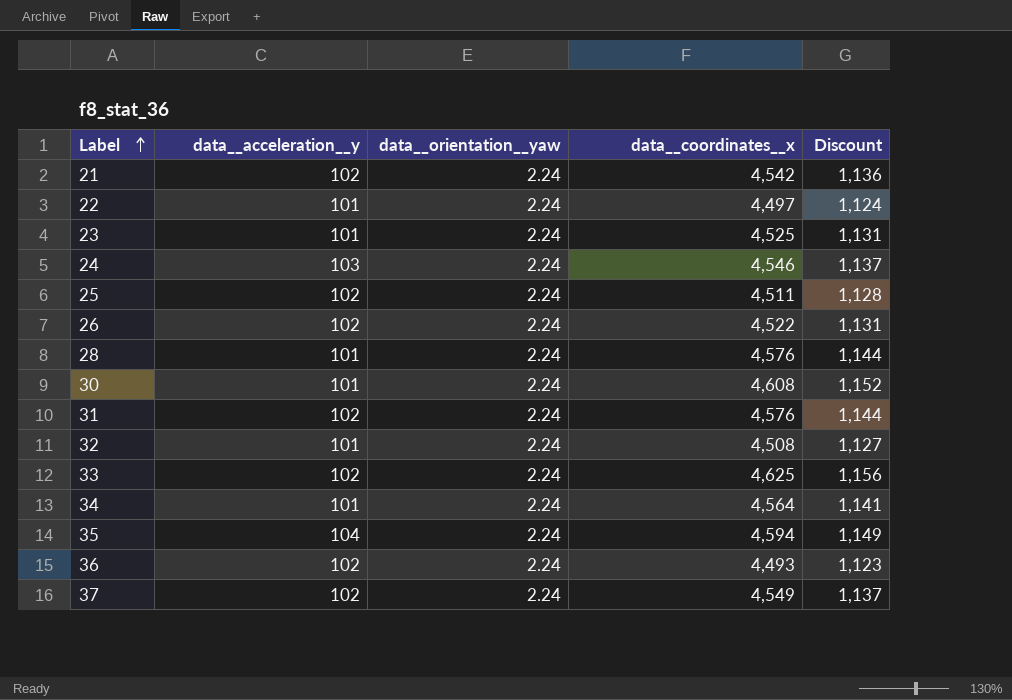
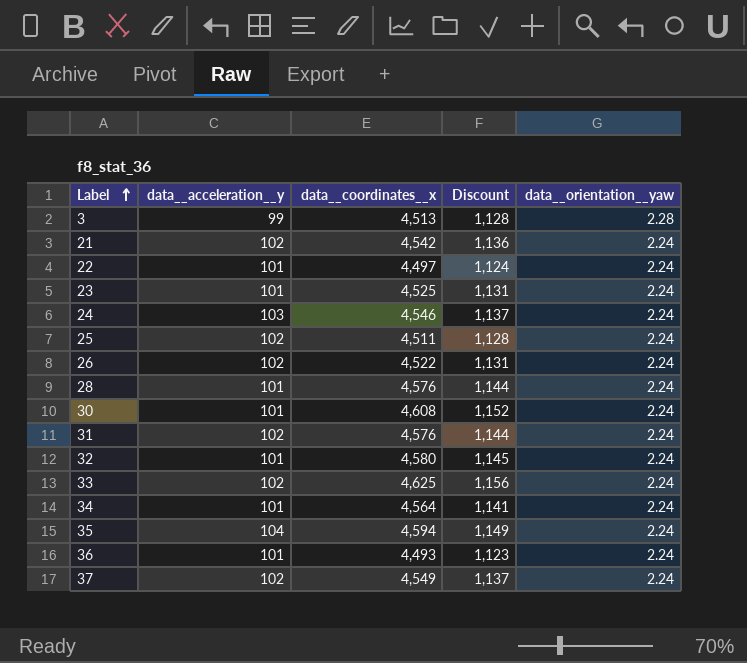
column data__orientation__yaw | position: 3 -> 5
row 3: none -> 99 | 4,513 | 1,128 | 2.28
32 | data__coordinates__x: 4,508 -> 4,580
32 | Discount: 1,127 -> 1,145
36 | data__acceleration__y: 102 -> 101

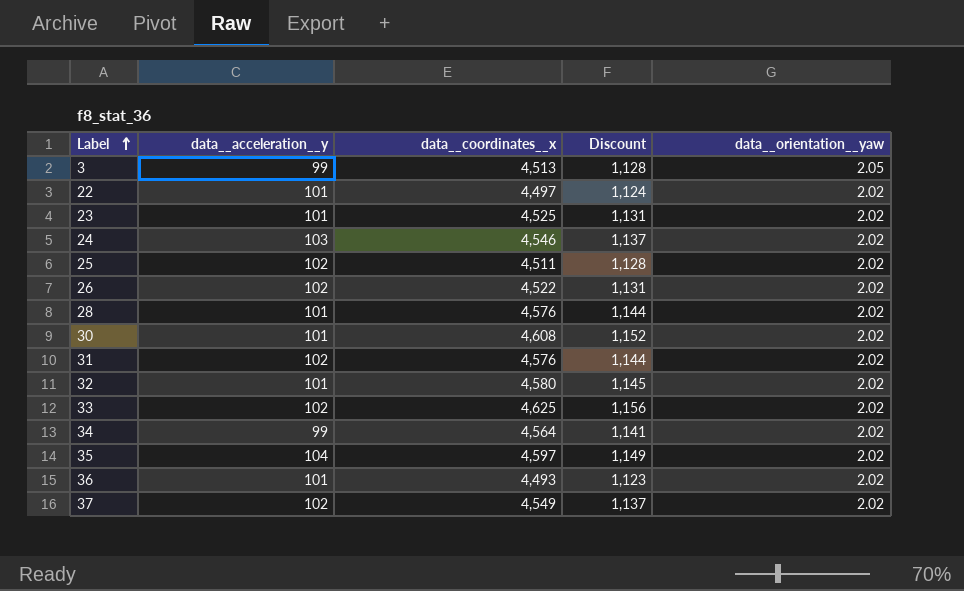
row 21: 102 | 4,542 | 1,136 | 2.24 -> none
3 | data__orientation__yaw: 2.28 -> 2.05
22 | data__orientation__yaw: 2.24 -> 2.02
23 | data__orientation__yaw: 2.24 -> 2.02
24 | data__orientation__yaw: 2.24 -> 2.02
25 | data__orientation__yaw: 2.24 -> 2.02
26 | data__orientation__yaw: 2.24 -> 2.02
28 | data__orientation__yaw: 2.24 -> 2.02
30 | data__orientation__yaw: 2.24 -> 2.02
31 | data__orientation__yaw: 2.24 -> 2.02
32 | data__orientation__yaw: 2.24 -> 2.02
33 | data__orientation__yaw: 2.24 -> 2.02
34 | data__acceleration__y: 101 -> 99
34 | data__orientation__yaw: 2.24 -> 2.02
35 | data__coordinates__x: 4,594 -> 4,597
35 | data__orientation__yaw: 2.24 -> 2.02
36 | data__orientation__yaw: 2.24 -> 2.02
37 | data__orientation__yaw: 2.24 -> 2.02

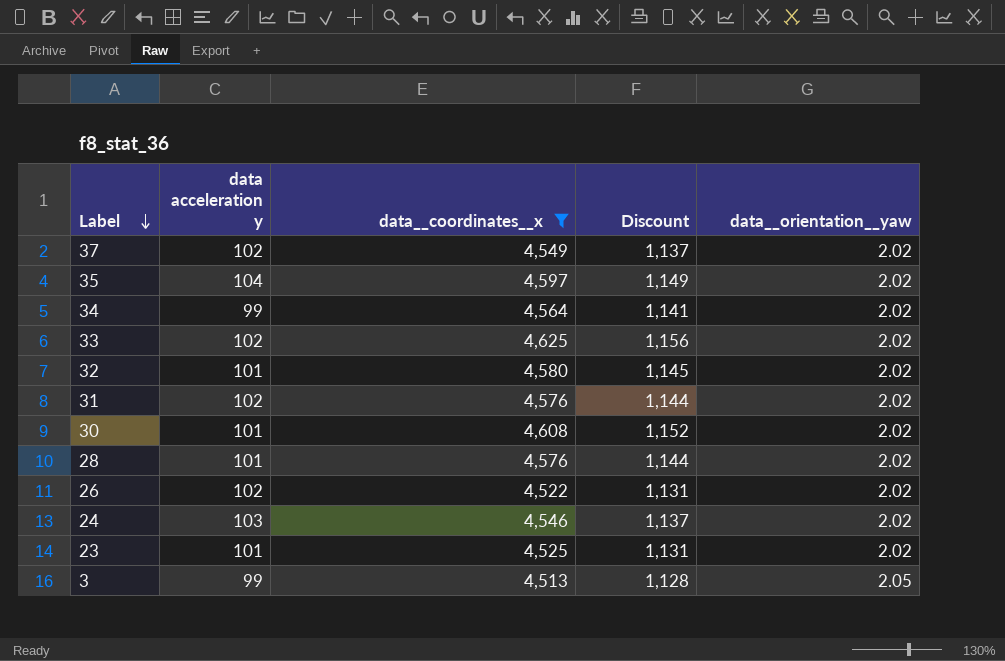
filter: none -> data__coordinates__x >= 4,513
row order: Label ascending -> Label descending
column name: data__acceleration__y -> data acceleration y

